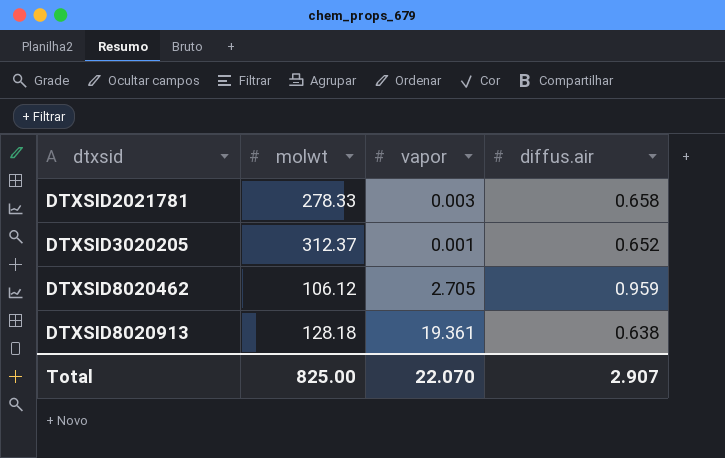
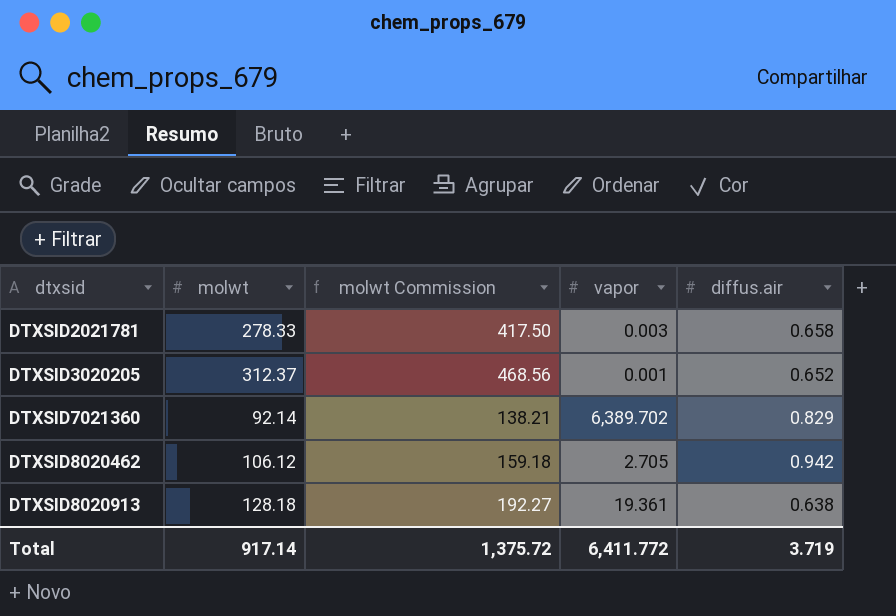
column molwt Commission | formula: none -> [molwt] * 1.5
row DTXSID7021360: none -> 92.14 | 138.21 | 6,389.702 | 0.829
DTXSID8020462 | diffus.air: 0.959 -> 0.942
Total | molwt: 825.00 -> 917.14
Total | vapor: 22.070 -> 6,411.772
Total | diffus.air: 2.907 -> 3.719

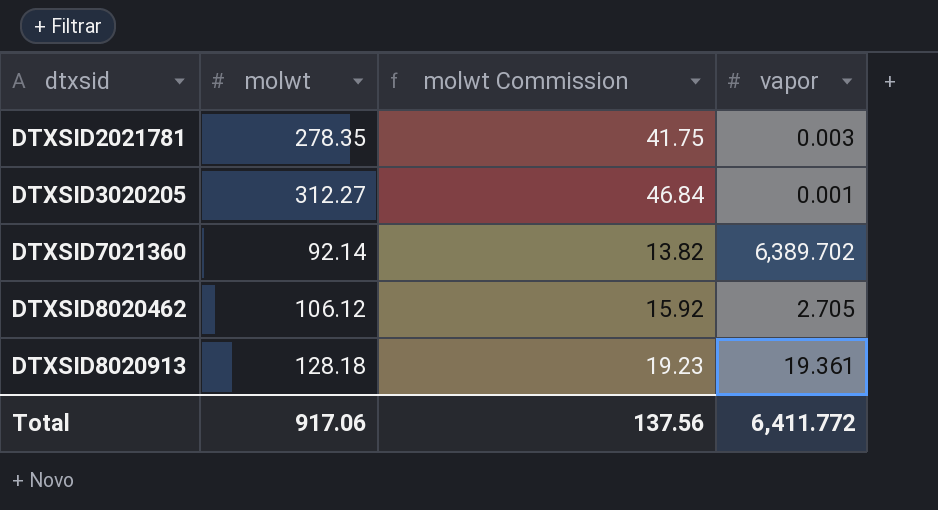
column diffus.air | position: 5 -> none
column molwt Commission | formula: [molwt] * 1.5 -> [molwt] * 0.15
DTXSID2021781 | molwt: 278.33 -> 278.35
DTXSID3020205 | molwt: 312.37 -> 312.27
Total | molwt: 917.14 -> 917.06
Total | molwt Commission: 1,375.72 -> 137.56

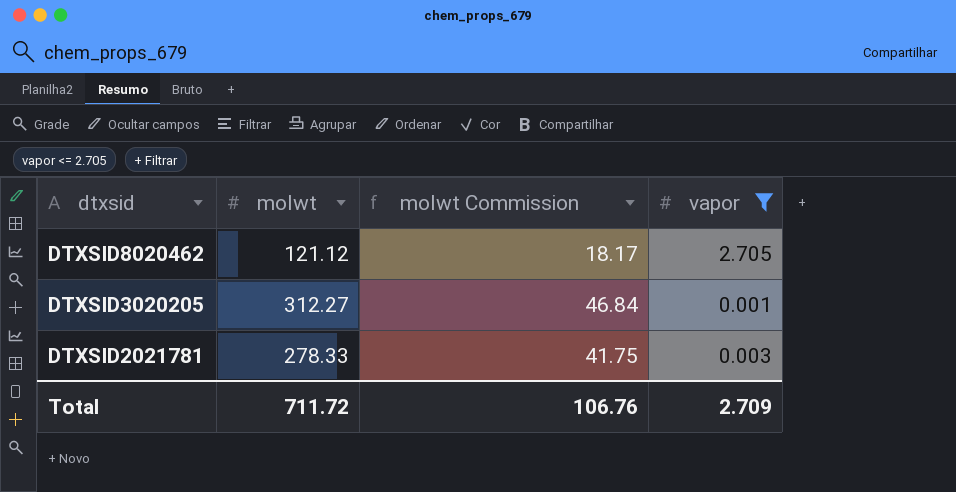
filter: none -> vapor <= 2.705
row order: dtxsid ascending -> dtxsid descending
DTXSID8020462 | molwt: 106.12 -> 121.12
DTXSID8020462 | molwt Commission: 15.92 -> 18.17
DTXSID2021781 | molwt: 278.35 -> 278.33
Total | molwt: 917.06 -> 711.72
Total | molwt Commission: 137.56 -> 106.76
Total | vapor: 6,411.772 -> 2.709

